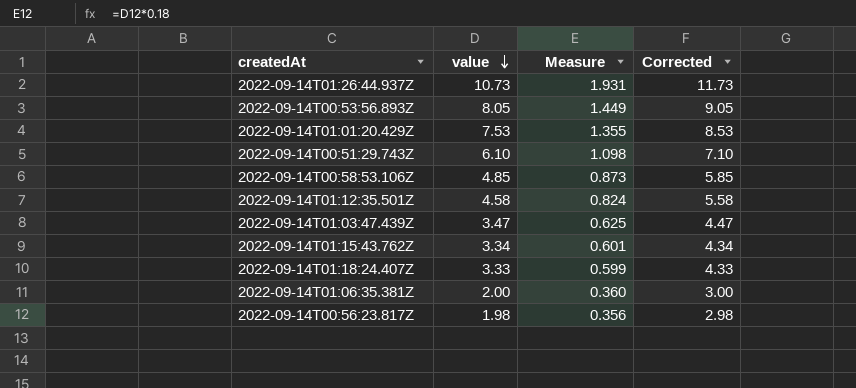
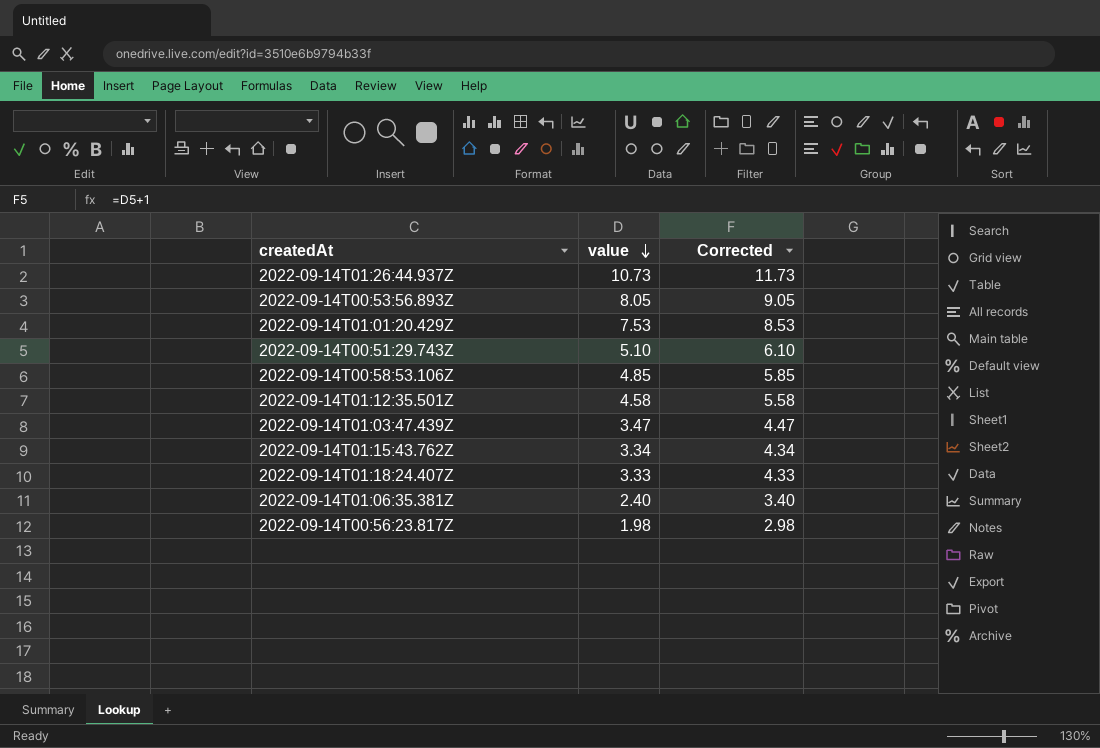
column Measure | formula: [value] * 0.18 -> none
2022-09-14T00:51:29.743Z | value: 6.10 -> 5.10
2022-09-14T00:51:29.743Z | Corrected: 7.10 -> 6.10
2022-09-14T01:06:35.381Z | value: 2.00 -> 2.40
2022-09-14T01:06:35.381Z | Corrected: 3.00 -> 3.40

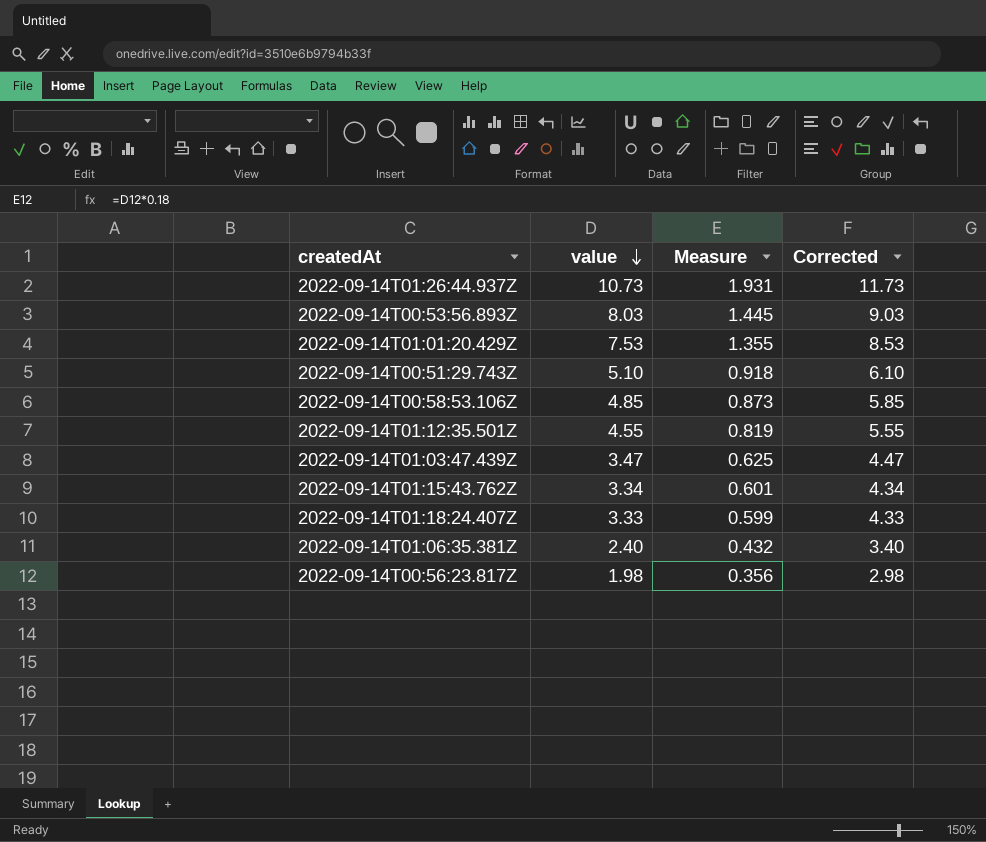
column Measure | formula: none -> [value] * 0.18
2022-09-14T00:53:56.893Z | value: 8.05 -> 8.03
2022-09-14T00:53:56.893Z | Corrected: 9.05 -> 9.03
2022-09-14T01:12:35.501Z | value: 4.58 -> 4.55
2022-09-14T01:12:35.501Z | Corrected: 5.58 -> 5.55

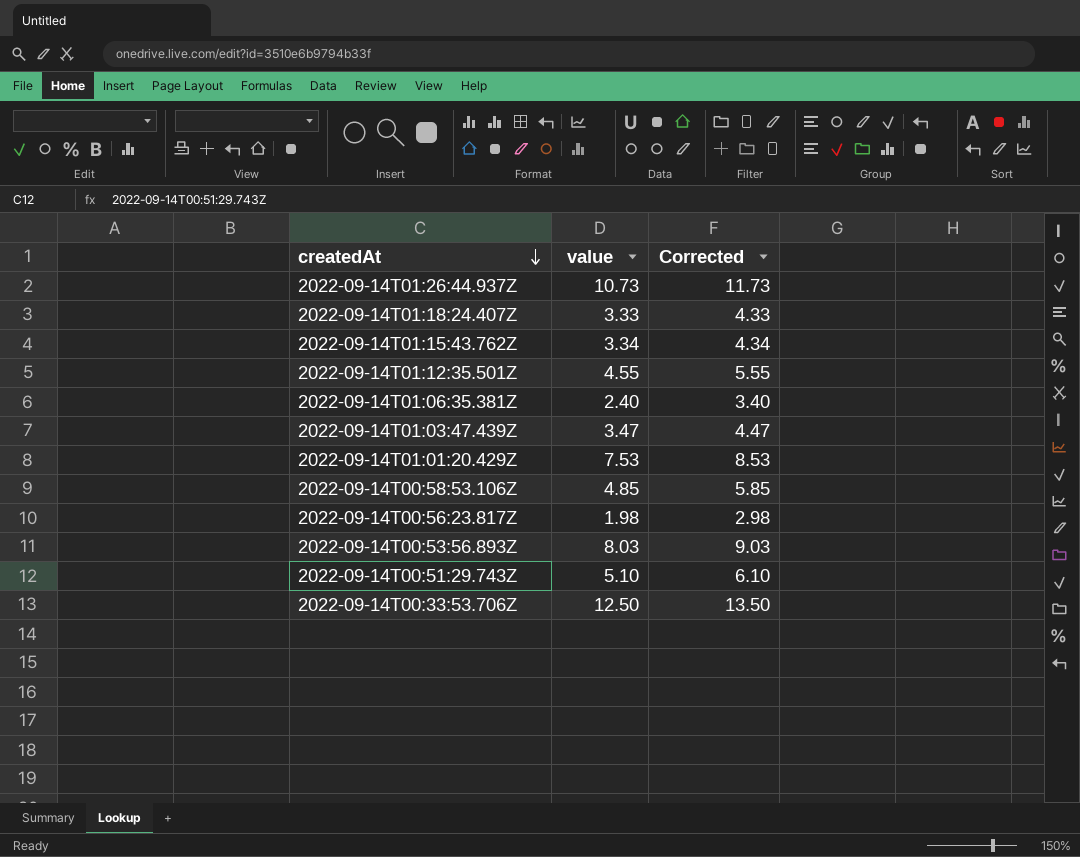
row order: value descending -> createdAt descending
column Measure | formula: [value] * 0.18 -> none
row 2022-09-14T00:33:53.706Z: none -> 12.50 | 13.50

